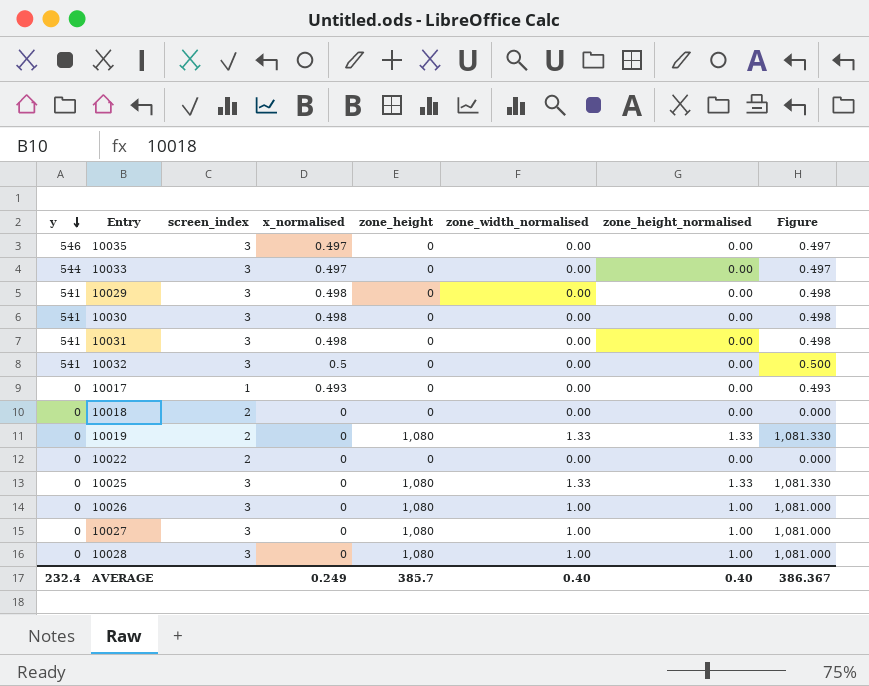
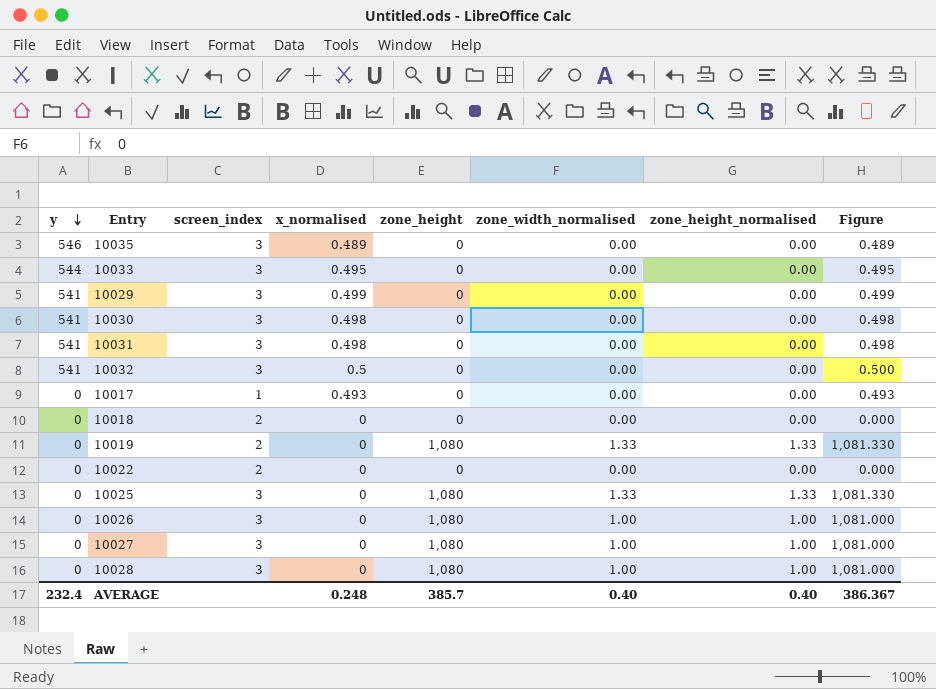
10035 | x_normalised: 0.497 -> 0.489
10035 | Figure: 0.497 -> 0.489
10033 | x_normalised: 0.497 -> 0.495
10033 | Figure: 0.497 -> 0.495
10029 | x_normalised: 0.498 -> 0.499
10029 | Figure: 0.498 -> 0.499
AVERAGE | x_normalised: 0.249 -> 0.248

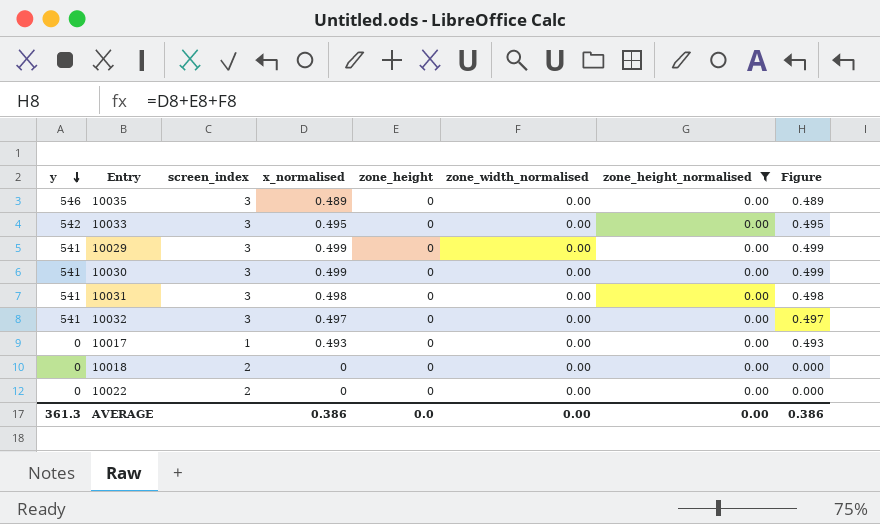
filter: none -> zone_height_normalised = 0.00
10033 | y: 544 -> 542
10030 | x_normalised: 0.498 -> 0.499
10030 | Figure: 0.498 -> 0.499
10032 | x_normalised: 0.5 -> 0.497
10032 | Figure: 0.500 -> 0.497
AVERAGE | y: 232.4 -> 361.3
AVERAGE | x_normalised: 0.248 -> 0.386
AVERAGE | zone_height: 385.7 -> 0.0
AVERAGE | zone_width_normalised: 0.40 -> 0.00
AVERAGE | zone_height_normalised: 0.40 -> 0.00
AVERAGE | Figure: 386.367 -> 0.386

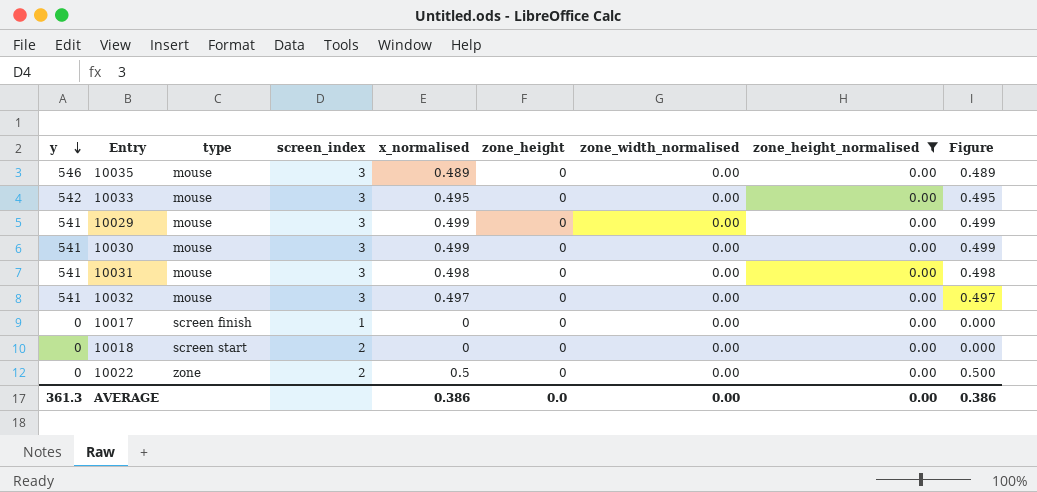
column type | position: none -> 3
10017 | x_normalised: 0.493 -> 0
10017 | Figure: 0.493 -> 0.000
10022 | x_normalised: 0 -> 0.5
10022 | Figure: 0.000 -> 0.500

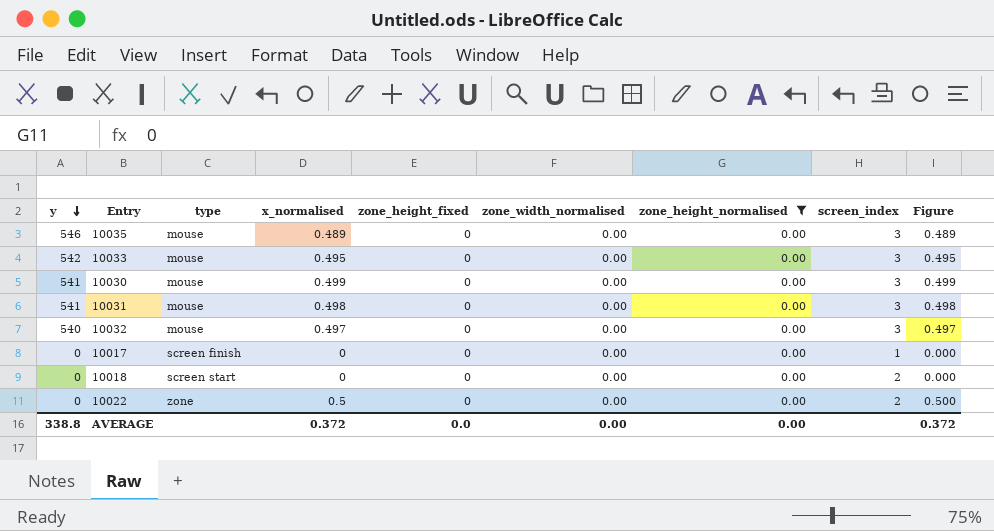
column name: zone_height -> zone_height_fixed
column screen_index | position: 4 -> 8
row 10029: 541 | mouse | 3 | 0.499 | 0 | 0.00 | 0.00 | 0.499 -> none
10032 | y: 541 -> 540
AVERAGE | y: 361.3 -> 338.8
AVERAGE | x_normalised: 0.386 -> 0.372
AVERAGE | Figure: 0.386 -> 0.372

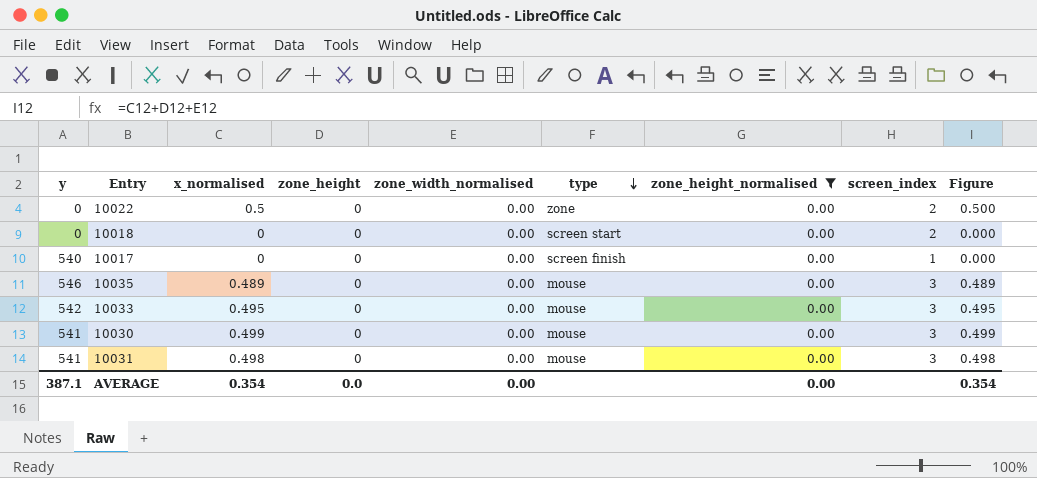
row order: y descending -> type descending
column name: zone_height_fixed -> zone_height
column type | position: 3 -> 6
row 10032: 540 | mouse | 0.497 | 0 | 0.00 | 0.00 | 3 | 0.497 -> none
10017 | y: 0 -> 540
AVERAGE | y: 338.8 -> 387.1
AVERAGE | x_normalised: 0.372 -> 0.354
AVERAGE | Figure: 0.372 -> 0.354

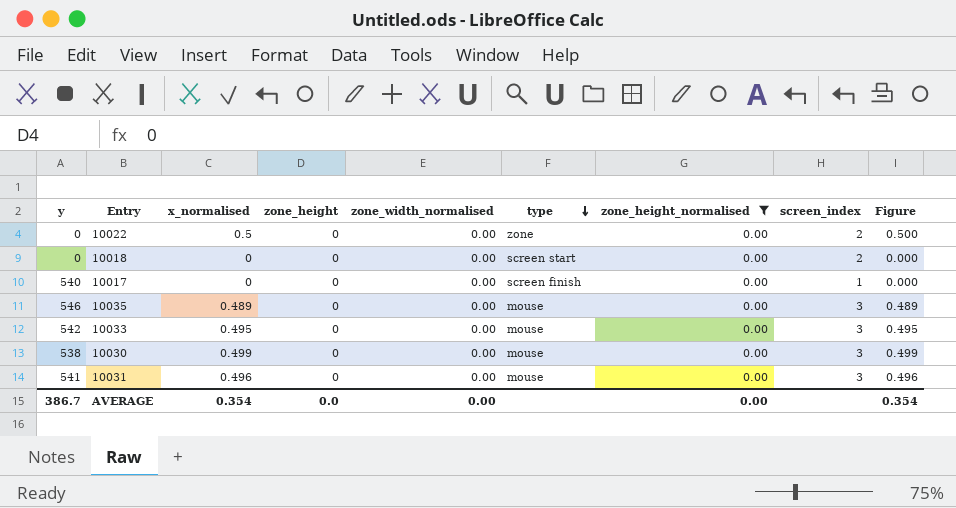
10030 | y: 541 -> 538
10031 | x_normalised: 0.498 -> 0.496
10031 | Figure: 0.498 -> 0.496
AVERAGE | y: 387.1 -> 386.7

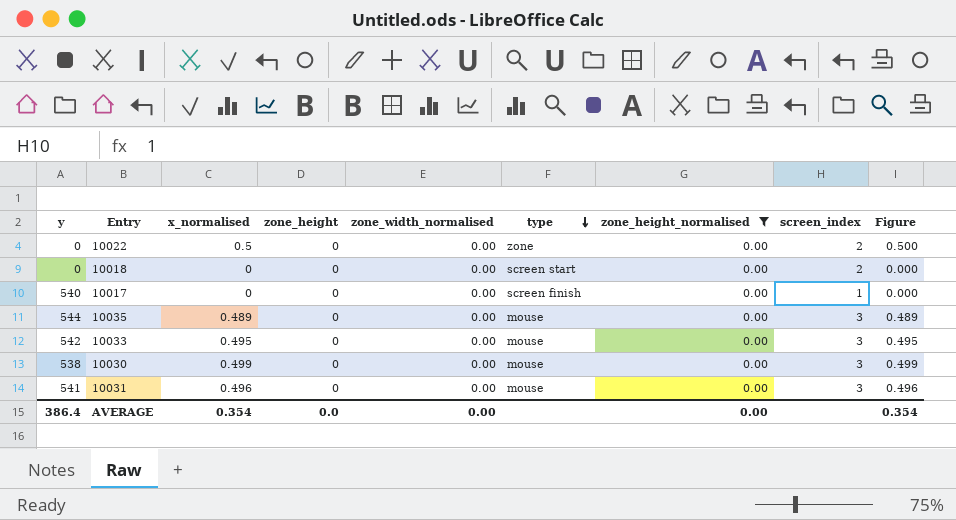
10035 | y: 546 -> 544
AVERAGE | y: 386.7 -> 386.4

